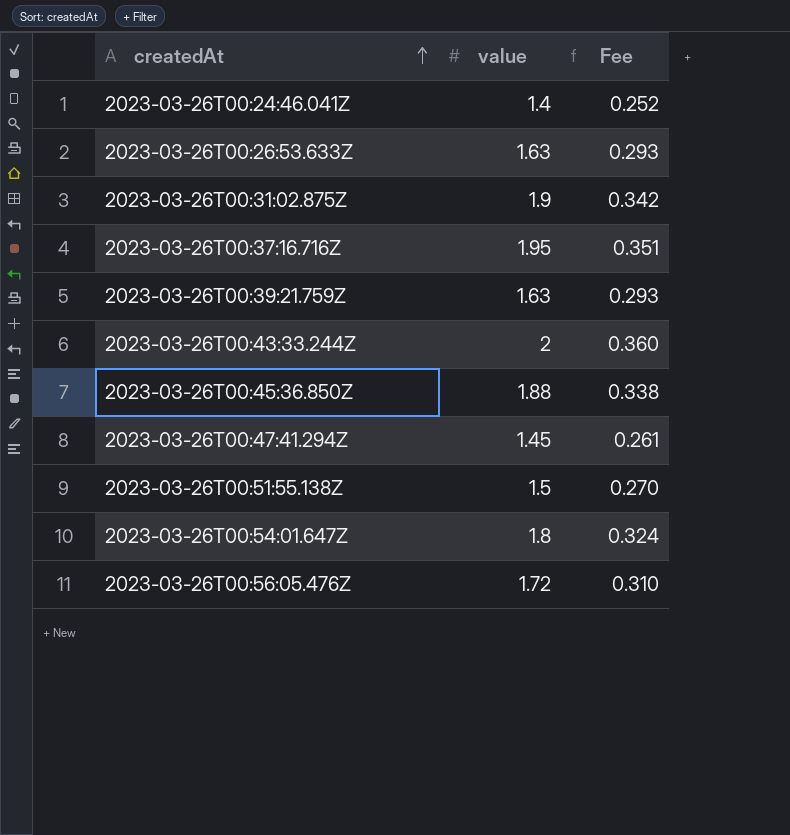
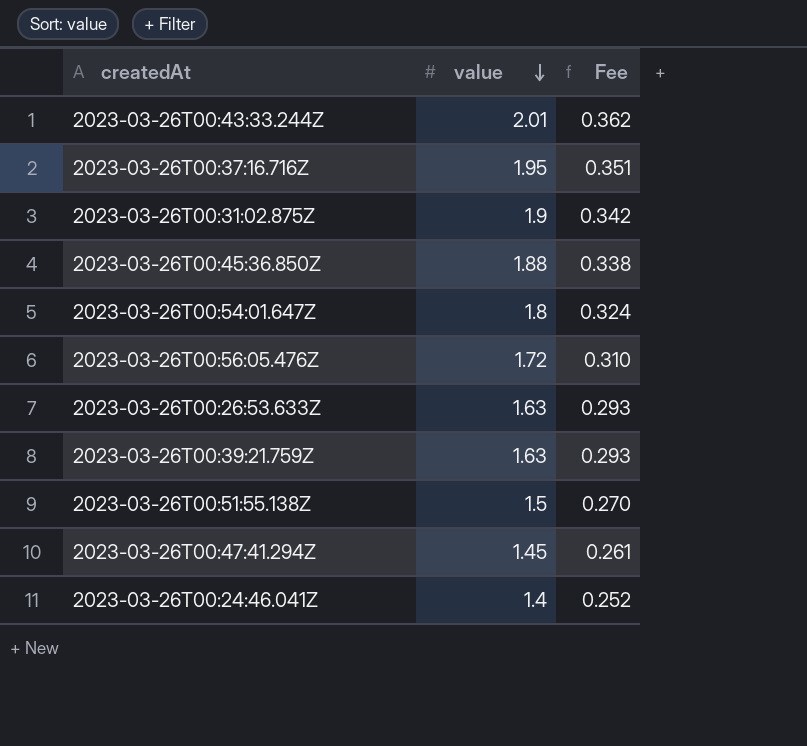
row order: createdAt ascending -> value descending
2023-03-26T00:43:33.244Z | value: 2 -> 2.01
2023-03-26T00:43:33.244Z | Fee: 0.360 -> 0.362

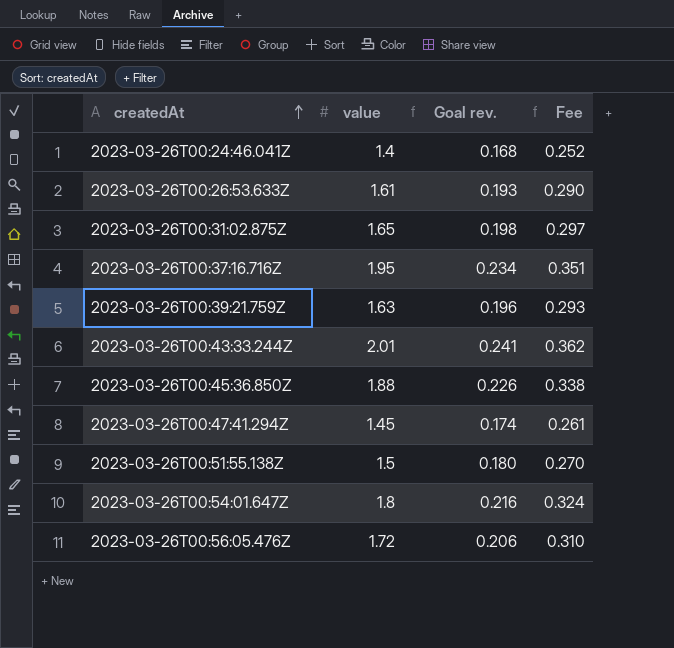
row order: value descending -> createdAt ascending
column Goal rev. | formula: none -> [value] * 0.12
2023-03-26T00:26:53.633Z | value: 1.63 -> 1.61
2023-03-26T00:26:53.633Z | Fee: 0.293 -> 0.290
2023-03-26T00:31:02.875Z | value: 1.9 -> 1.65
2023-03-26T00:31:02.875Z | Fee: 0.342 -> 0.297

